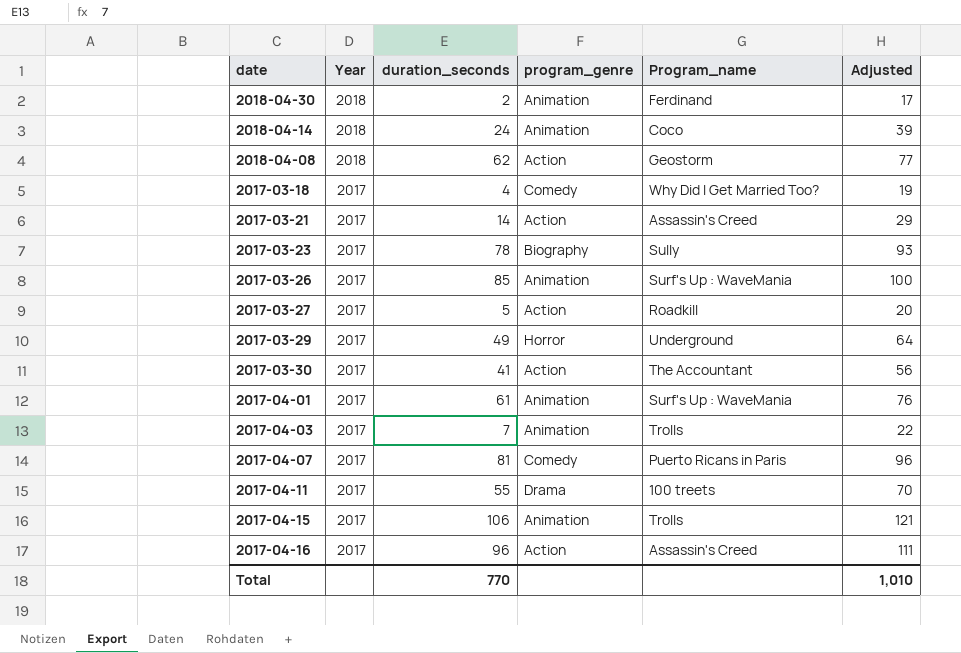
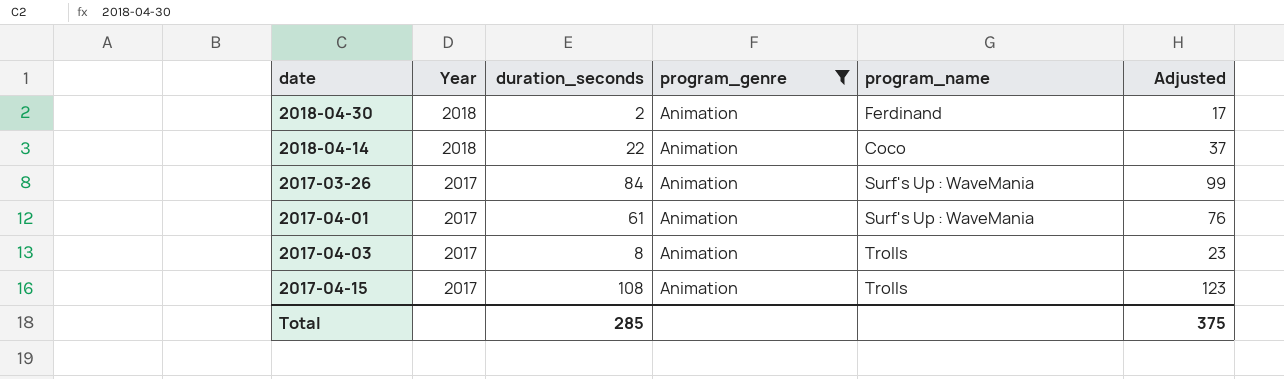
filter: none -> program_genre = Animation
column name: Program_name -> program_name
2018-04-14 | duration_seconds: 24 -> 22
2018-04-14 | Adjusted: 39 -> 37
2017-03-26 | duration_seconds: 85 -> 84
2017-03-26 | Adjusted: 100 -> 99
2017-04-03 | duration_seconds: 7 -> 8
2017-04-03 | Adjusted: 22 -> 23
2017-04-15 | duration_seconds: 106 -> 108
2017-04-15 | Adjusted: 121 -> 123
Total | duration_seconds: 770 -> 285
Total | Adjusted: 1,010 -> 375

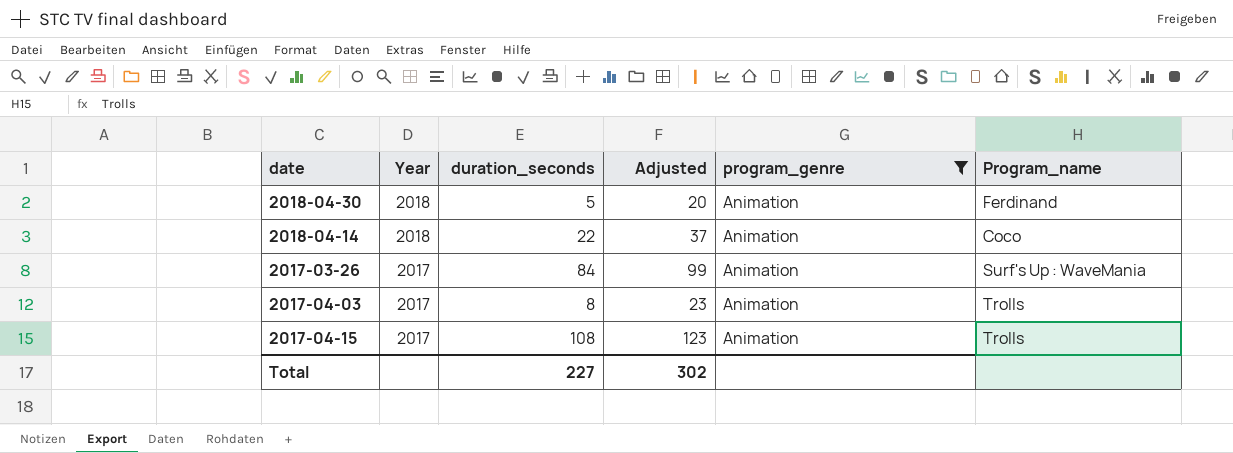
column Adjusted | position: 6 -> 4
column name: program_name -> Program_name
row 2017-04-01: 2017 | 61 | Animation | Surf's Up : WaveMania | 76 -> none
2018-04-30 | duration_seconds: 2 -> 5
2018-04-30 | Adjusted: 17 -> 20
Total | duration_seconds: 285 -> 227
Total | Adjusted: 375 -> 302

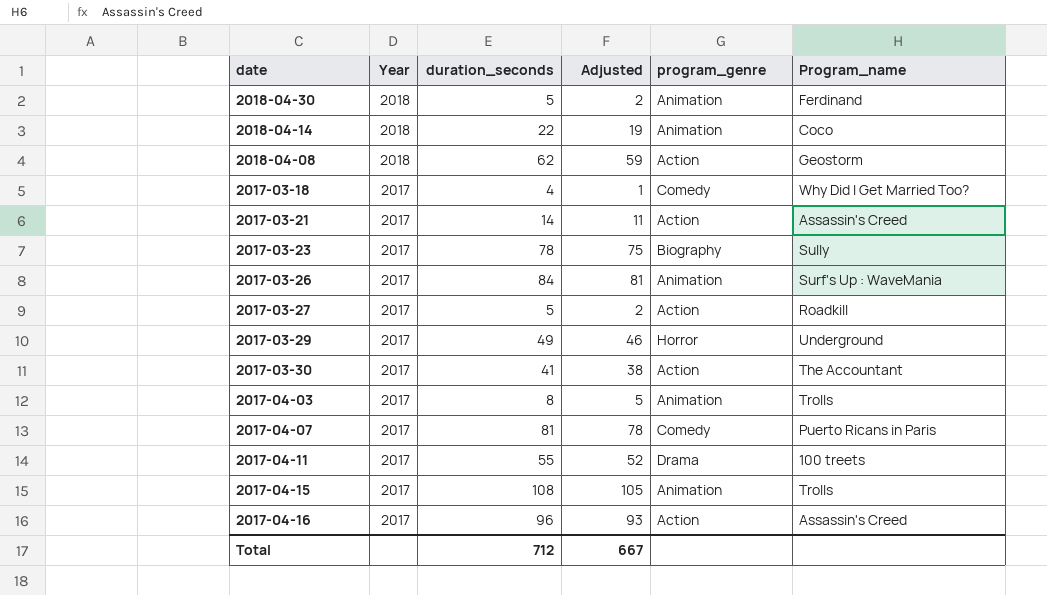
filter: program_genre = Animation -> none
column Adjusted | formula: [duration_seconds] + 15 -> [duration_seconds] - 3
Total | duration_seconds: 227 -> 712
Total | Adjusted: 302 -> 667

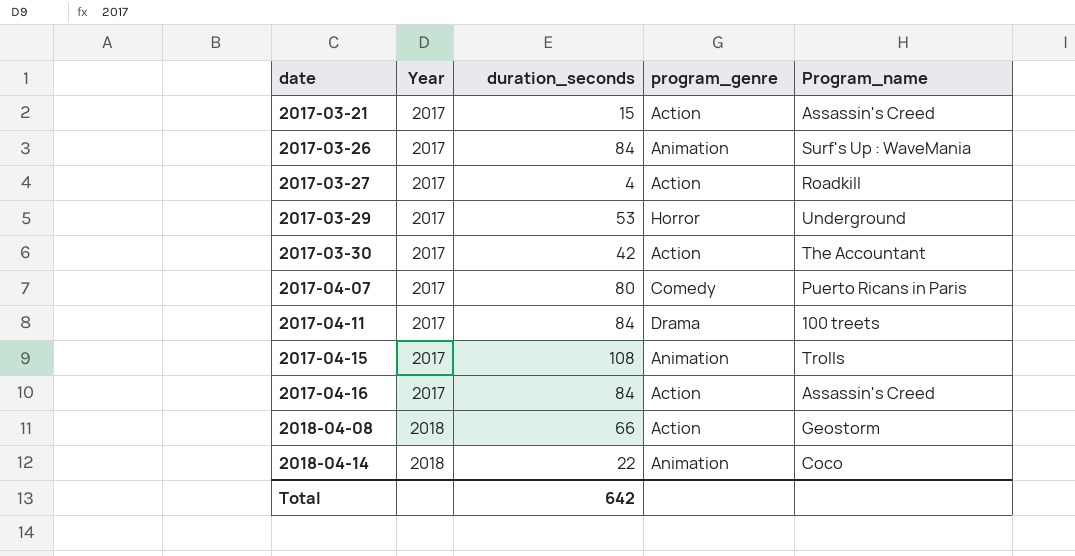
row order: Year descending -> date ascending
column Adjusted | formula: [duration_seconds] - 3 -> none
row 2018-04-30: 2018 | 5 | 2 | Animation | Ferdinand -> none
row 2017-03-18: 2017 | 4 | 1 | Comedy | Why Did I Get Married Too? -> none
row 2017-03-23: 2017 | 78 | 75 | Biography | Sully -> none
row 2017-04-03: 2017 | 8 | 5 | Animation | Trolls -> none
2017-03-21 | duration_seconds: 14 -> 15
2017-03-27 | duration_seconds: 5 -> 4
2017-03-29 | duration_seconds: 49 -> 53
2017-03-30 | duration_seconds: 41 -> 42
2017-04-07 | duration_seconds: 81 -> 80
2017-04-11 | duration_seconds: 55 -> 84
2017-04-16 | duration_seconds: 96 -> 84
2018-04-08 | duration_seconds: 62 -> 66
Total | duration_seconds: 712 -> 642

